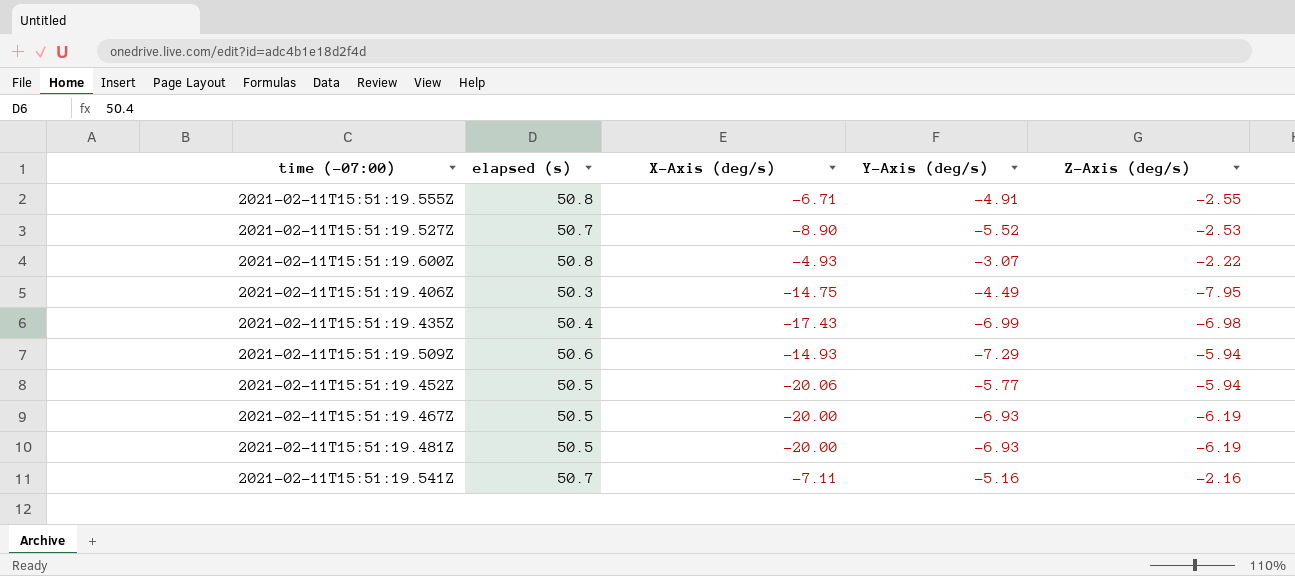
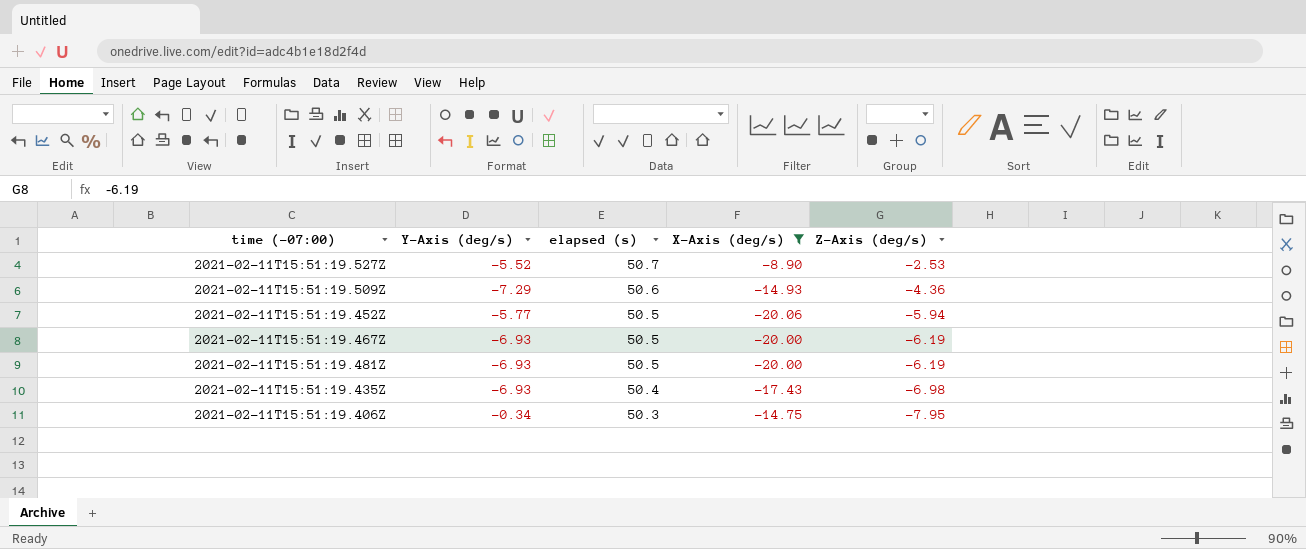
filter: none -> X-Axis (deg/s) <= -8.90
row order: none -> elapsed (s) descending
column Y-Axis (deg/s) | position: 4 -> 2
2021-02-11T15:51:19.509Z | Z-Axis (deg/s): -5.94 -> -4.36
2021-02-11T15:51:19.435Z | Y-Axis (deg/s): -6.99 -> -6.93
2021-02-11T15:51:19.406Z | Y-Axis (deg/s): -4.49 -> -0.34

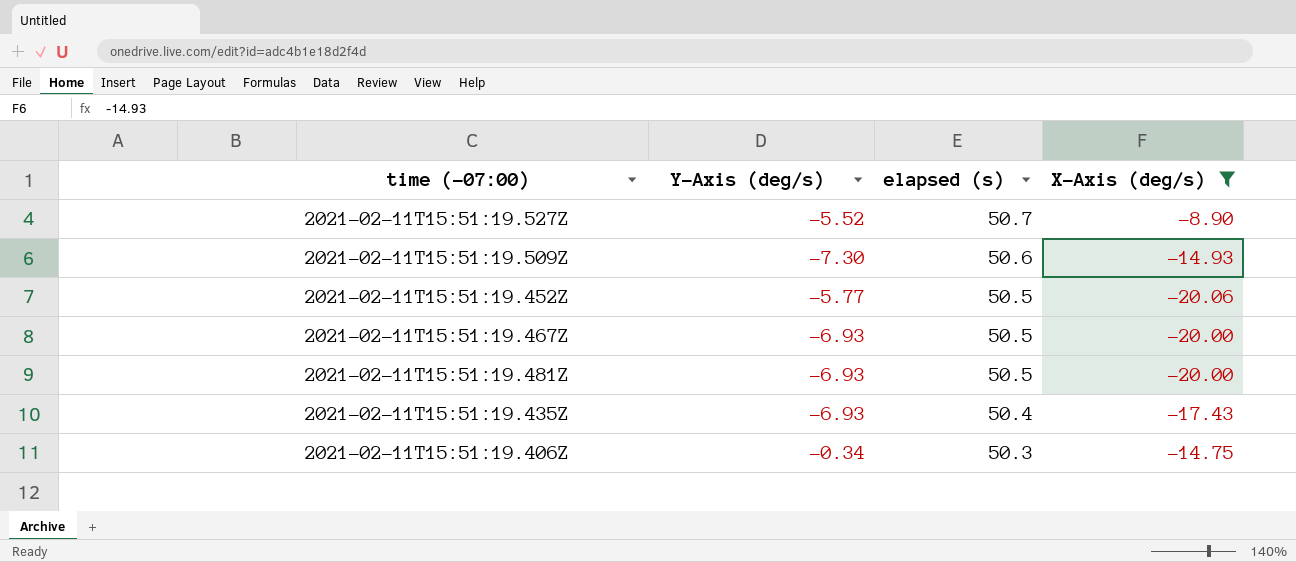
column Z-Axis (deg/s) | position: 5 -> none
2021-02-11T15:51:19.509Z | Y-Axis (deg/s): -7.29 -> -7.30

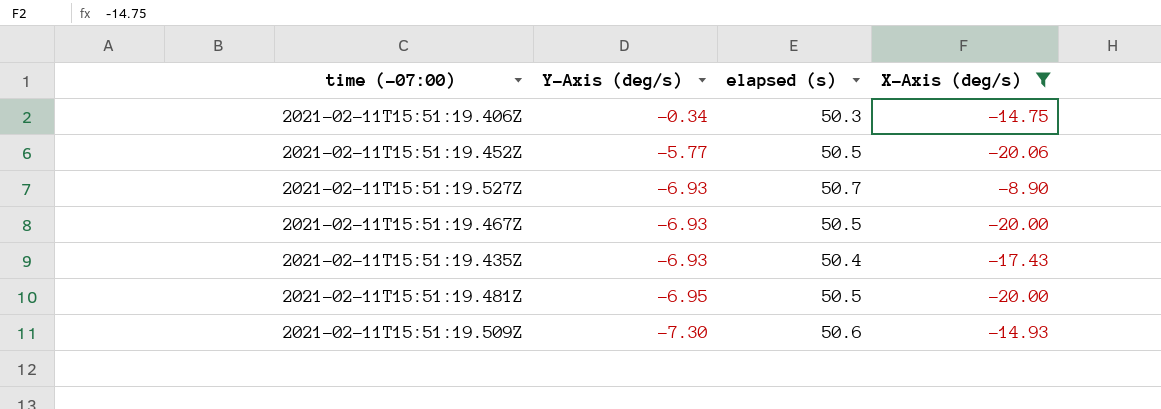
row order: elapsed (s) descending -> Y-Axis (deg/s) descending
2021-02-11T15:51:19.527Z | Y-Axis (deg/s): -5.52 -> -6.93
2021-02-11T15:51:19.481Z | Y-Axis (deg/s): -6.93 -> -6.95

